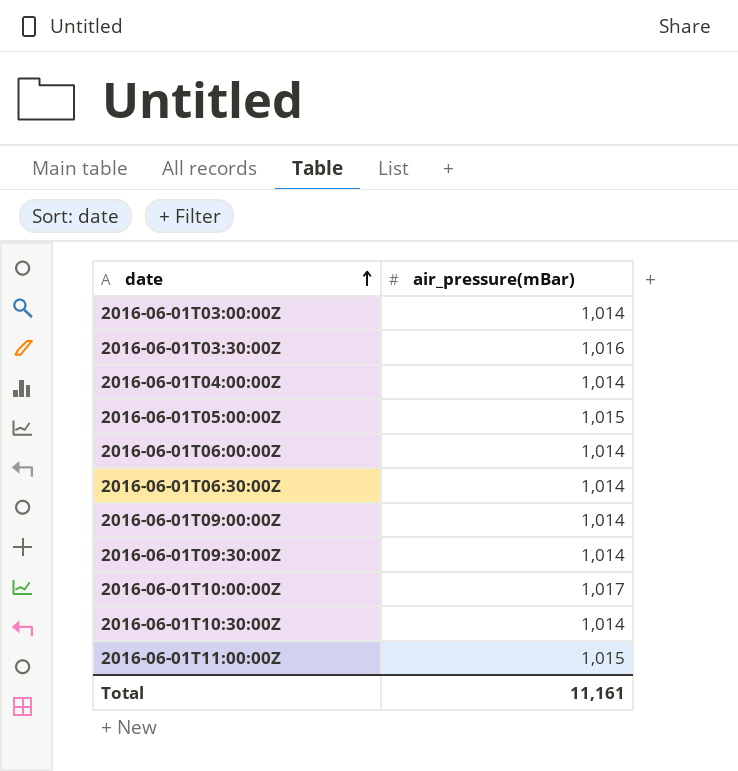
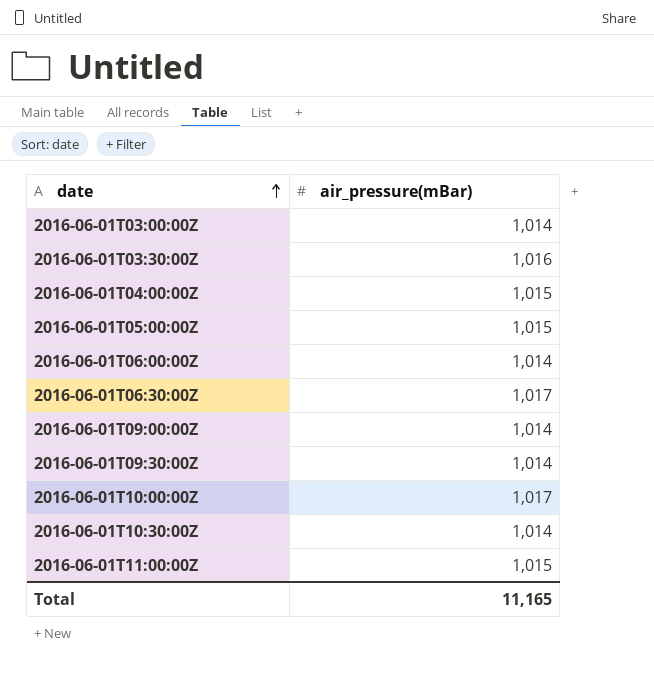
2016-06-01T04:00:00Z | air_pressure(mBar): 1,014 -> 1,015
2016-06-01T06:30:00Z | air_pressure(mBar): 1,014 -> 1,017
Total | air_pressure(mBar): 11,161 -> 11,165

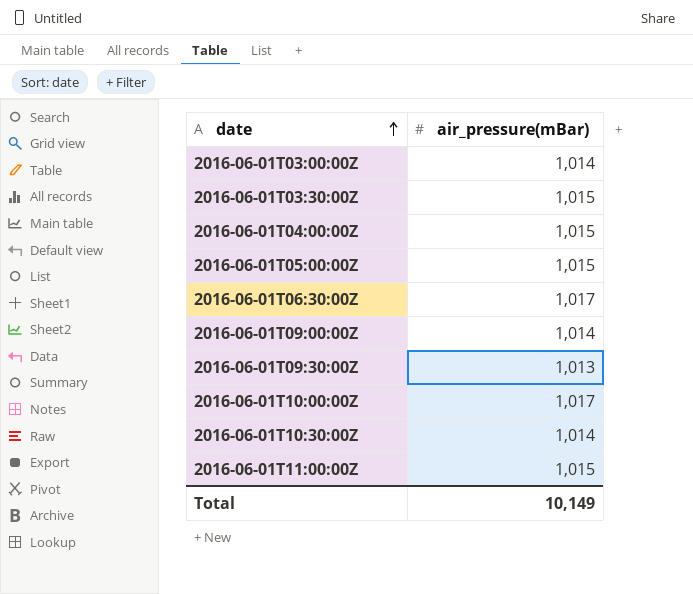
row 2016-06-01T06:00:00Z: 1,014 -> none
2016-06-01T03:30:00Z | air_pressure(mBar): 1,016 -> 1,015
2016-06-01T09:30:00Z | air_pressure(mBar): 1,014 -> 1,013
Total | air_pressure(mBar): 11,165 -> 10,149

